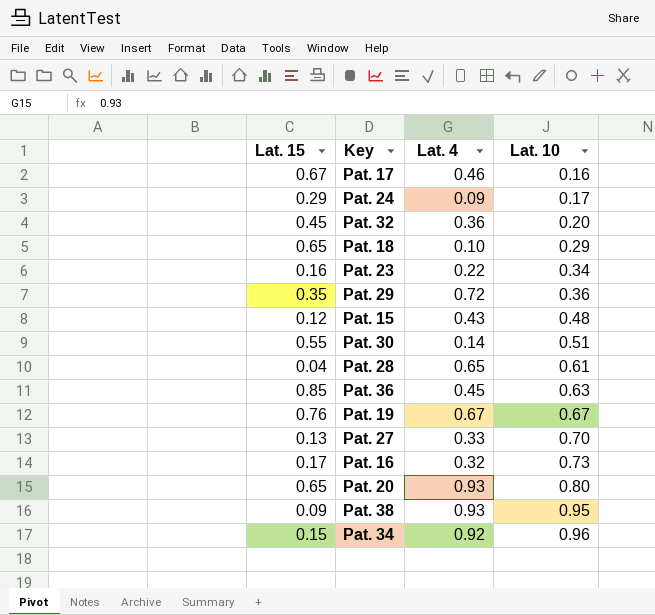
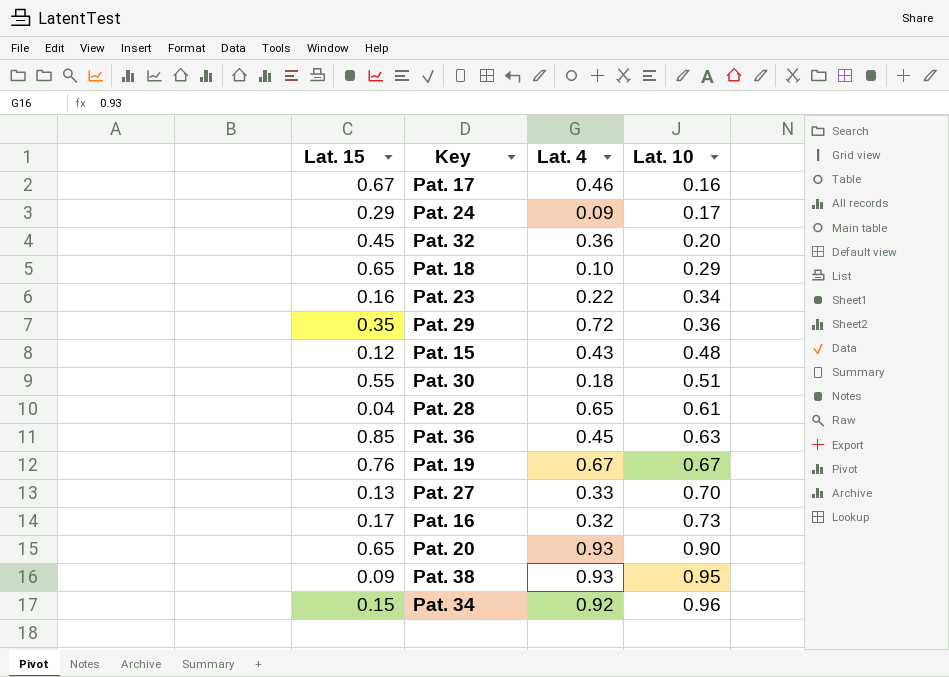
Pat. 30 | Lat. 4: 0.14 -> 0.18
Pat. 20 | Lat. 10: 0.80 -> 0.90

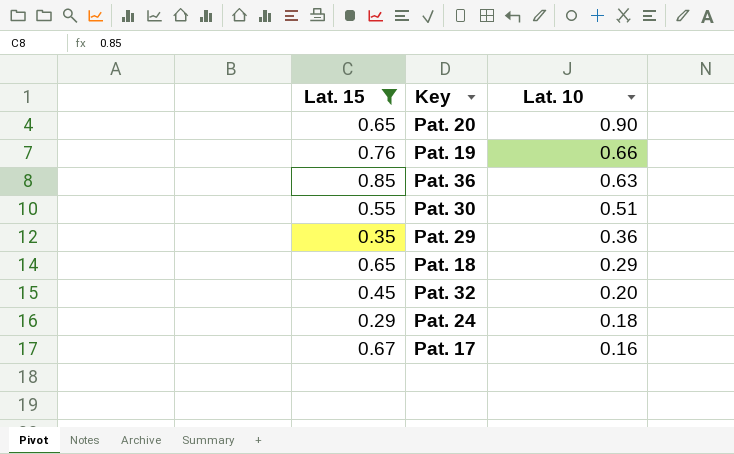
filter: none -> Lat. 15 >= 0.29
row order: Lat. 10 ascending -> Lat. 10 descending
column Lat. 4 | position: 3 -> none
Pat. 19 | Lat. 10: 0.67 -> 0.66
Pat. 24 | Lat. 10: 0.17 -> 0.18

